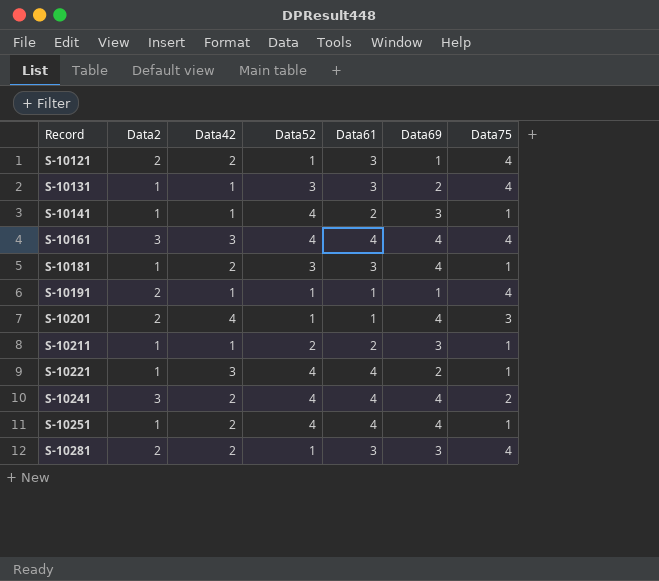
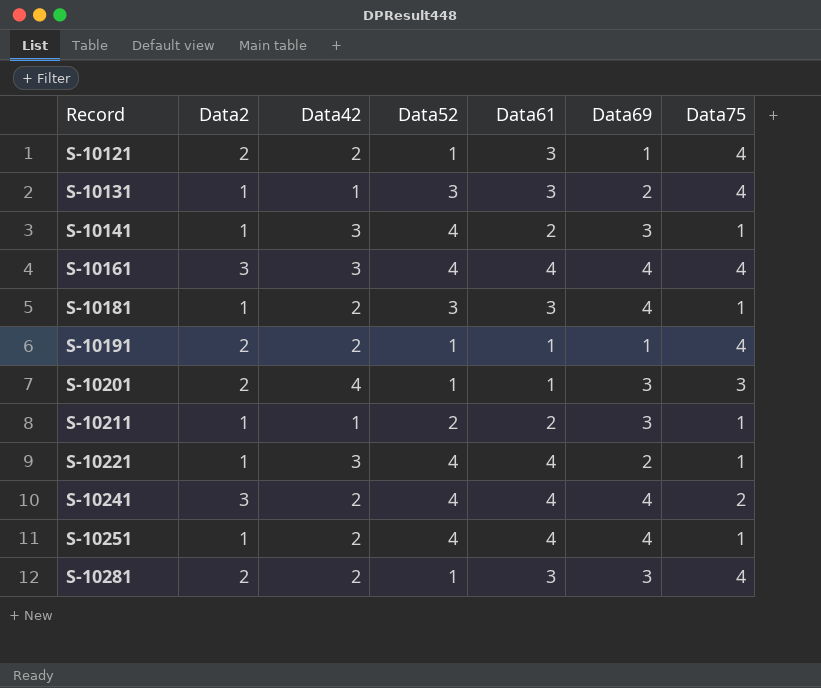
S-10141 | Data42: 1 -> 3
S-10191 | Data42: 1 -> 2
S-10201 | Data69: 4 -> 3

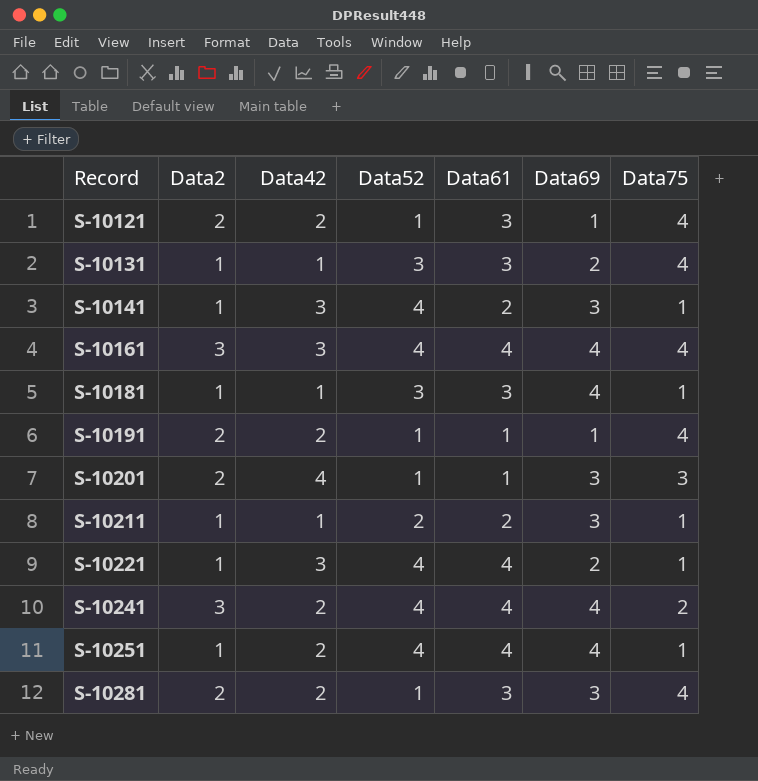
S-10181 | Data42: 2 -> 1

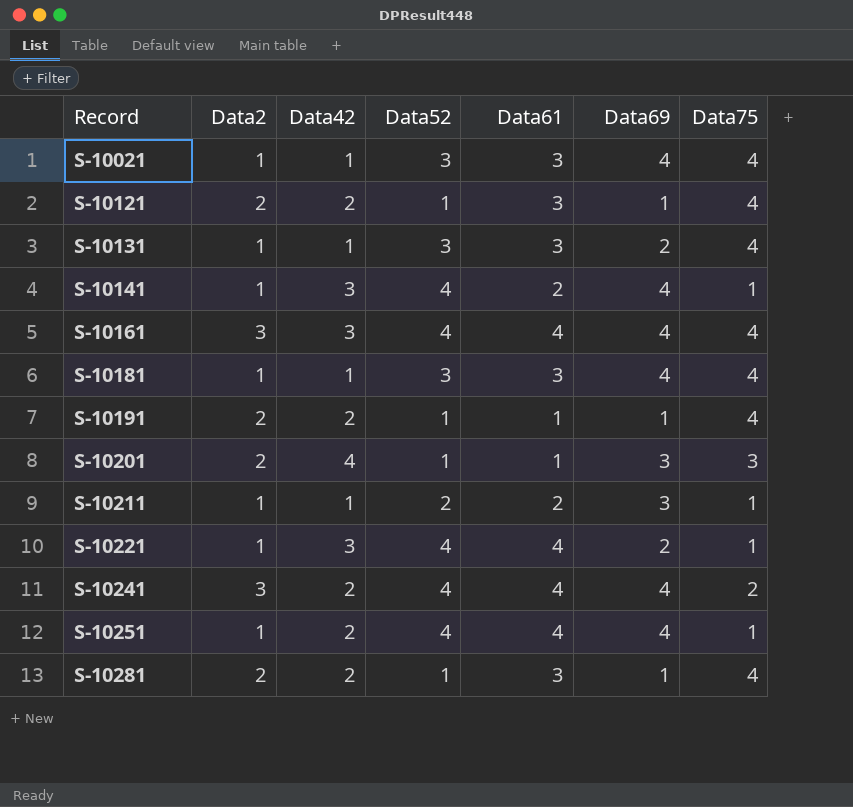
row S-10021: none -> 1 | 1 | 3 | 3 | 4 | 4
S-10141 | Data69: 3 -> 4
S-10181 | Data75: 1 -> 4
S-10281 | Data69: 3 -> 1

